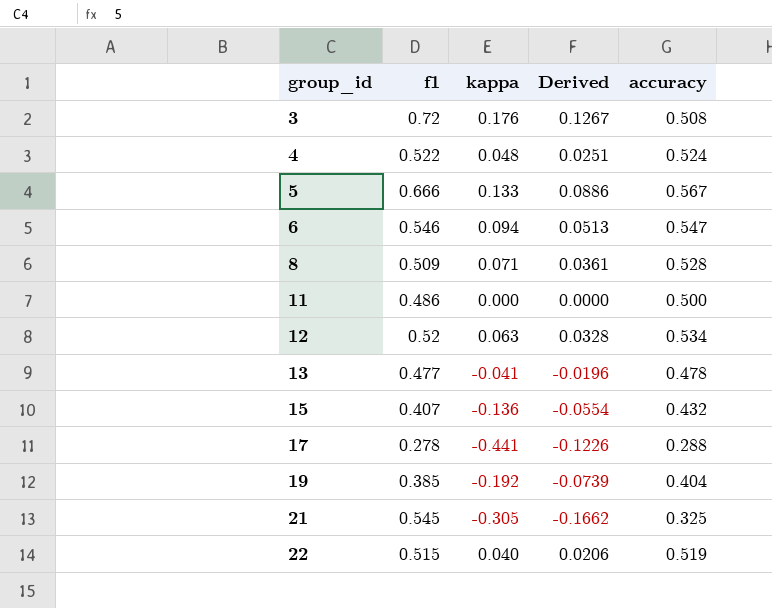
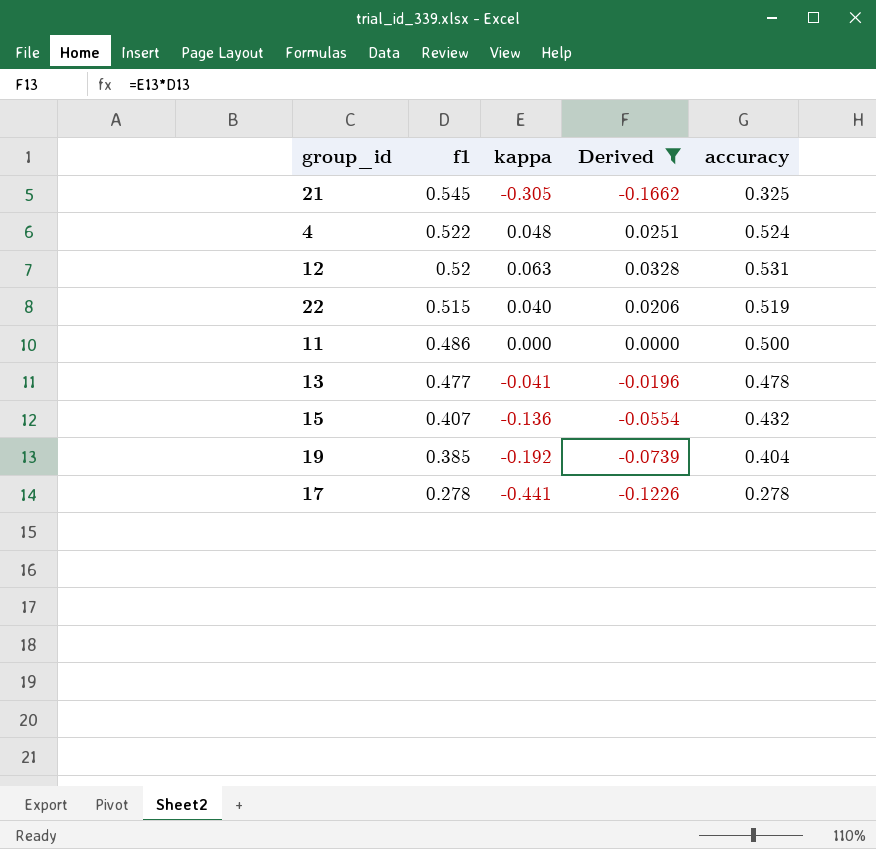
filter: none -> Derived <= 0.0328
row order: group_id ascending -> f1 descending
12 | accuracy: 0.534 -> 0.531
17 | accuracy: 0.288 -> 0.278

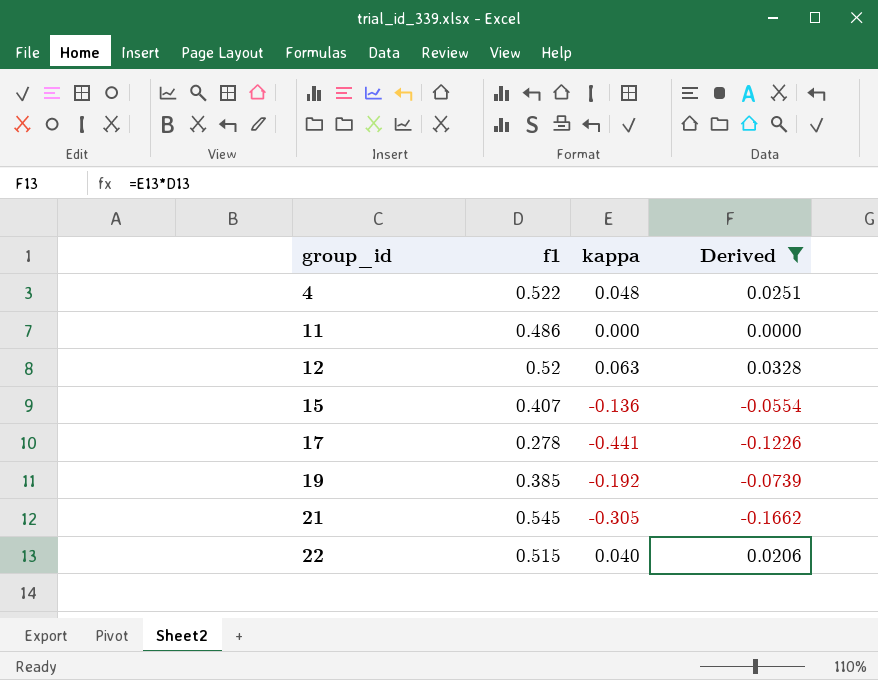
row order: f1 descending -> group_id ascending
column accuracy | position: 5 -> none
row 13: 0.477 | -0.041 | -0.0196 | 0.478 -> none

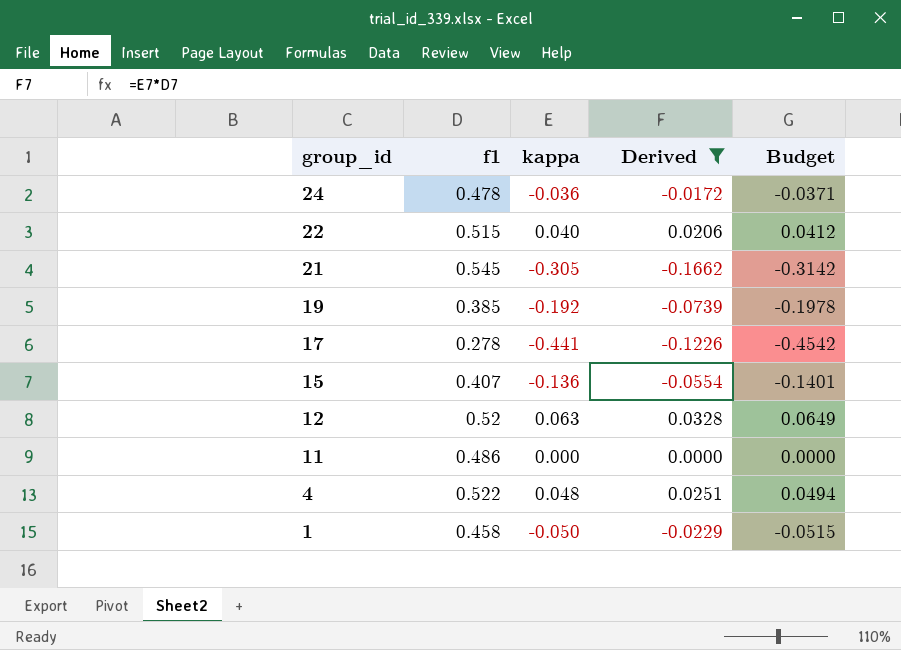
row order: group_id ascending -> group_id descending
column Budget | formula: none -> [kappa] * 1.03
row 24: none -> 0.478 | -0.036 | -0.0172 | -0.0371
row 1: none -> 0.458 | -0.050 | -0.0229 | -0.0515

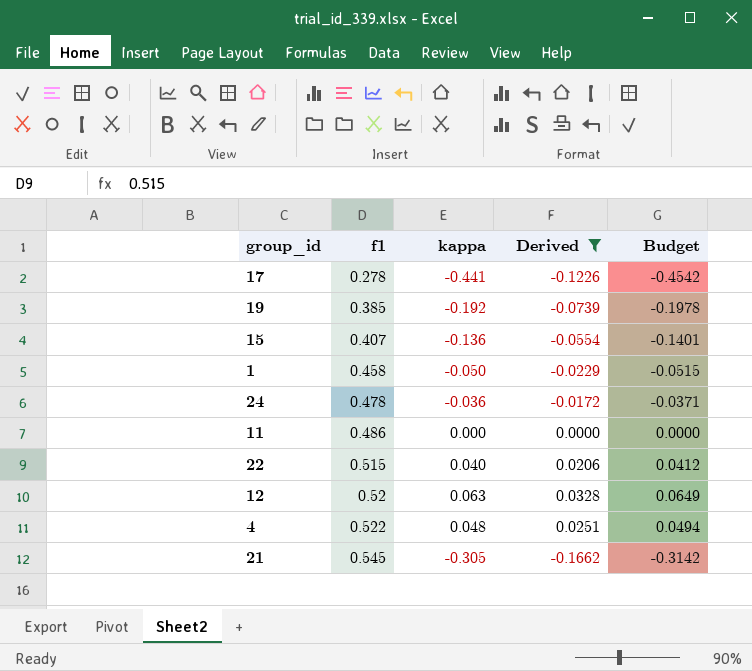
row order: group_id descending -> f1 ascending

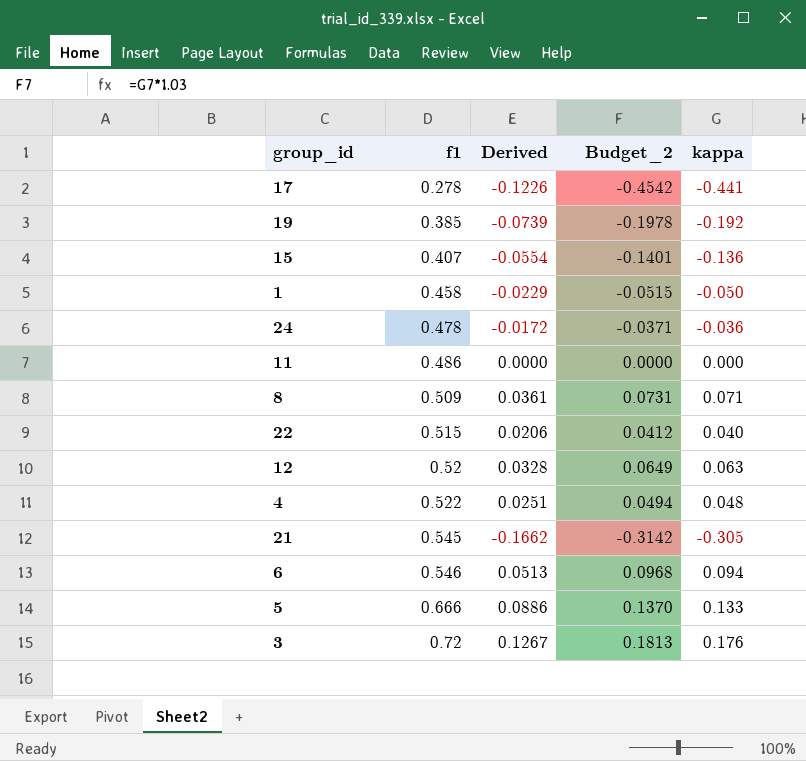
filter: Derived <= 0.0328 -> none
column name: Budget -> Budget_2
column kappa | position: 3 -> 5

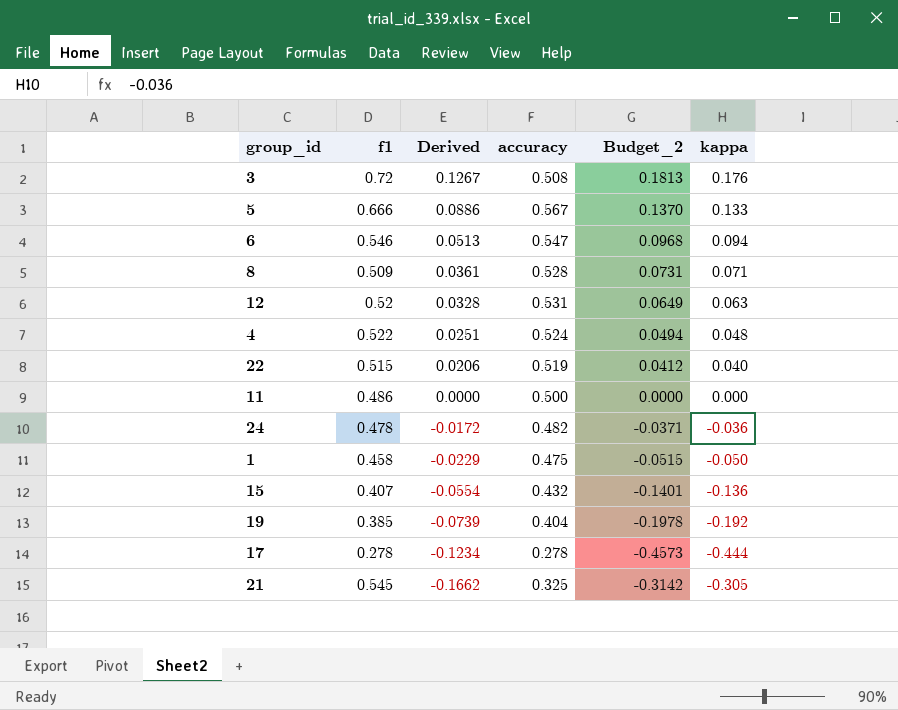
row order: f1 ascending -> Derived descending
column accuracy | position: none -> 4
17 | Derived: -0.1226 -> -0.1234
17 | Budget_2: -0.4542 -> -0.4573
17 | kappa: -0.441 -> -0.444

